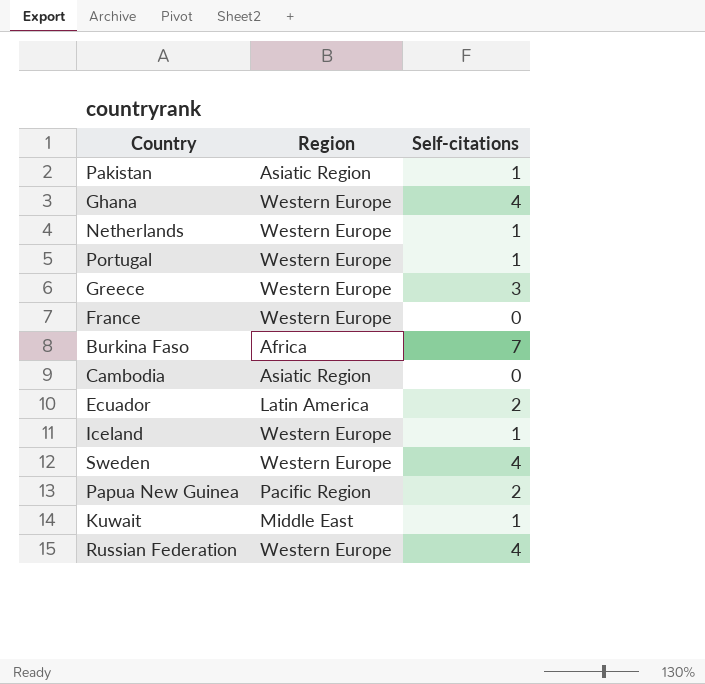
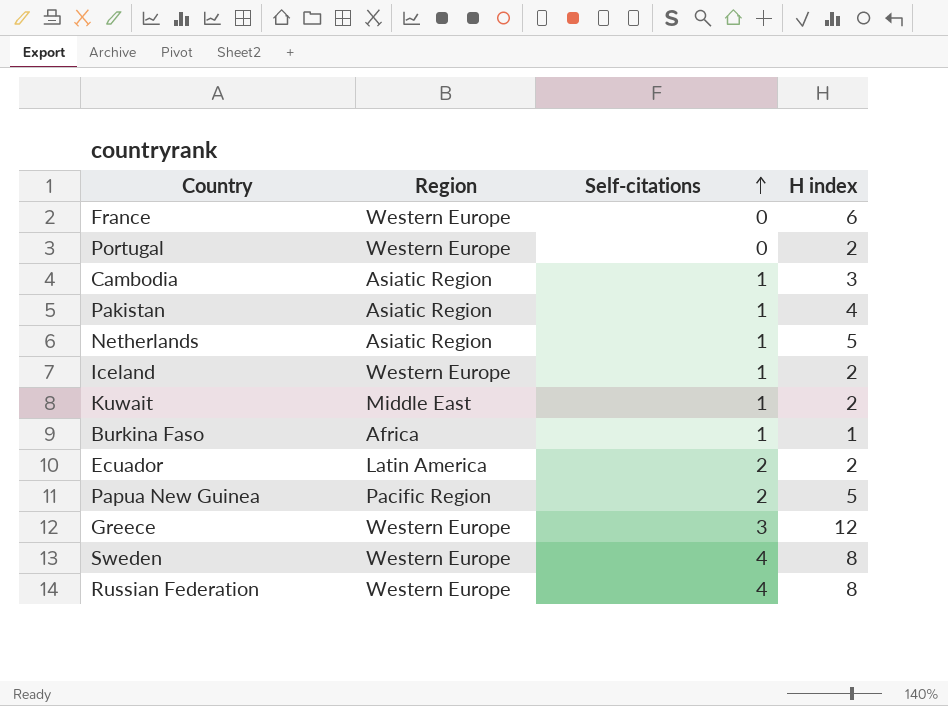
row order: none -> Self-citations ascending
column H index | position: none -> 4
row Ghana: Western Europe | 4 -> none
Portugal | Self-citations: 1 -> 0
Cambodia | Self-citations: 0 -> 1
Netherlands | Region: Western Europe -> Asiatic Region
Burkina Faso | Self-citations: 7 -> 1

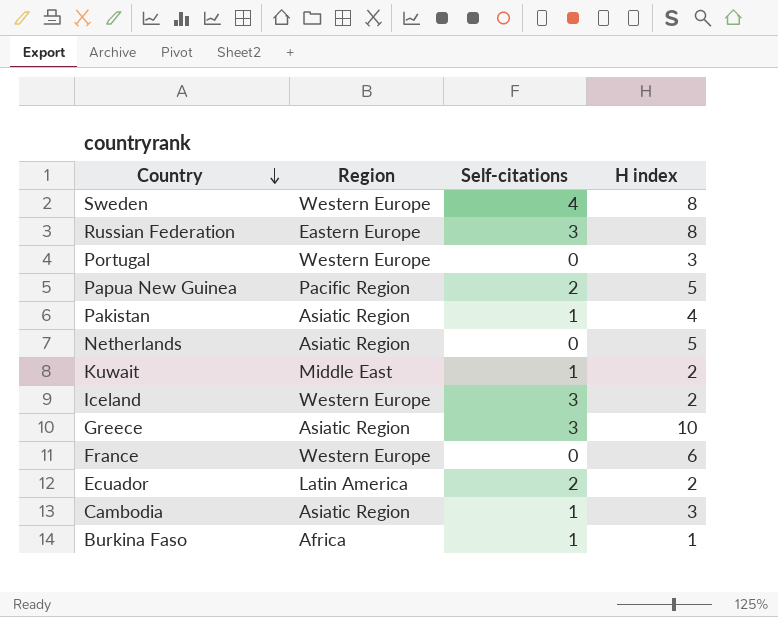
row order: Self-citations ascending -> Country descending
Russian Federation | Region: Western Europe -> Eastern Europe
Russian Federation | Self-citations: 4 -> 3
Portugal | H index: 2 -> 3
Netherlands | Self-citations: 1 -> 0
Iceland | Self-citations: 1 -> 3
Greece | Region: Western Europe -> Asiatic Region
Greece | H index: 12 -> 10

